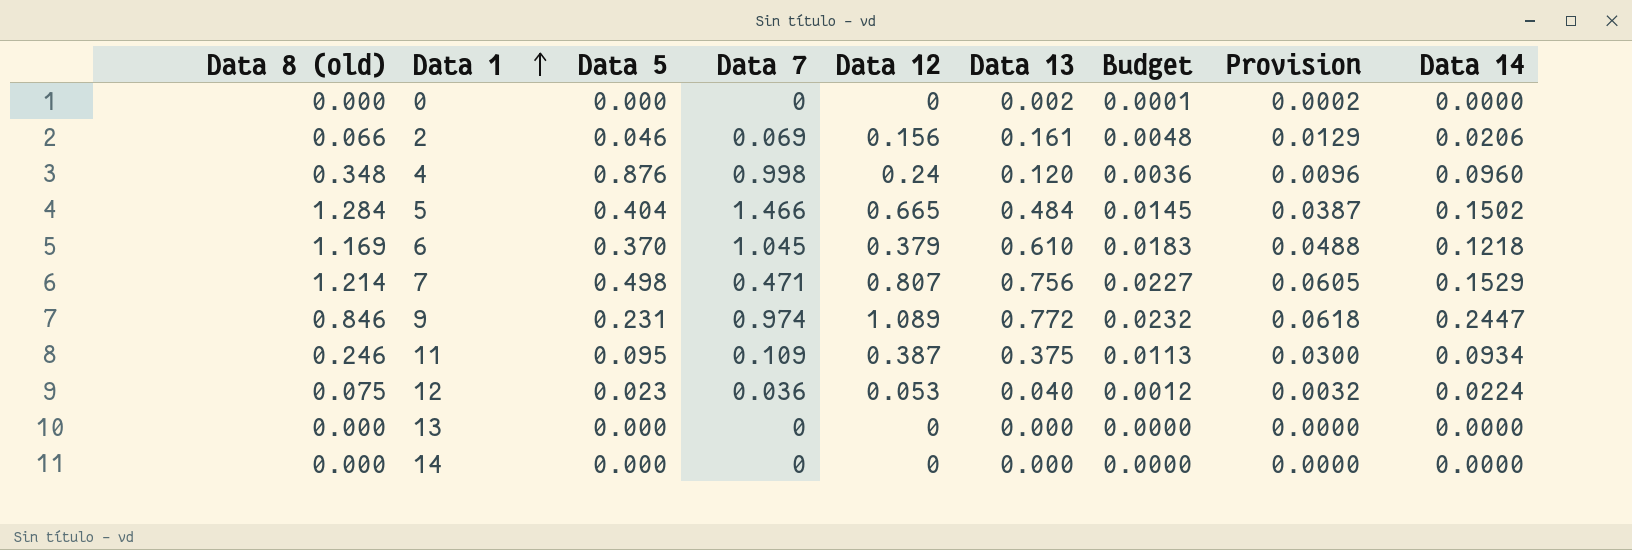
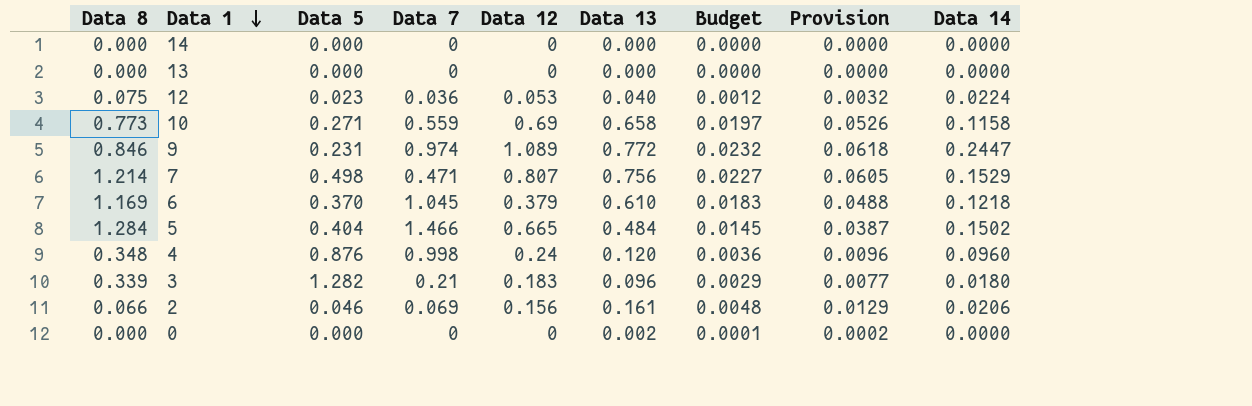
row order: Data 1 ascending -> Data 1 descending
column name: Data 8 (old) -> Data 8
row 11: 0.246 | 0.095 | 0.109 | 0.387 | 0.375 | 0.0113 | 0.0300 | 0.0934 -> none
row 10: none -> 0.773 | 0.271 | 0.559 | 0.69 | 0.658 | 0.0197 | 0.0526 | 0.1158
row 3: none -> 0.339 | 1.282 | 0.21 | 0.183 | 0.096 | 0.0029 | 0.0077 | 0.0180

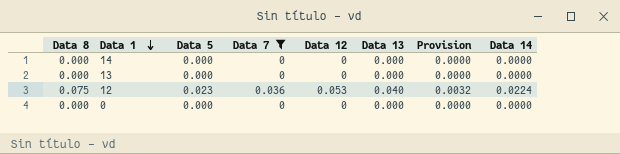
filter: none -> Data 7 <= 0.036
column Budget | formula: [Data 13] * 0.03 -> none
0 | Data 13: 0.002 -> 0.000
0 | Provision: 0.0002 -> 0.0000

